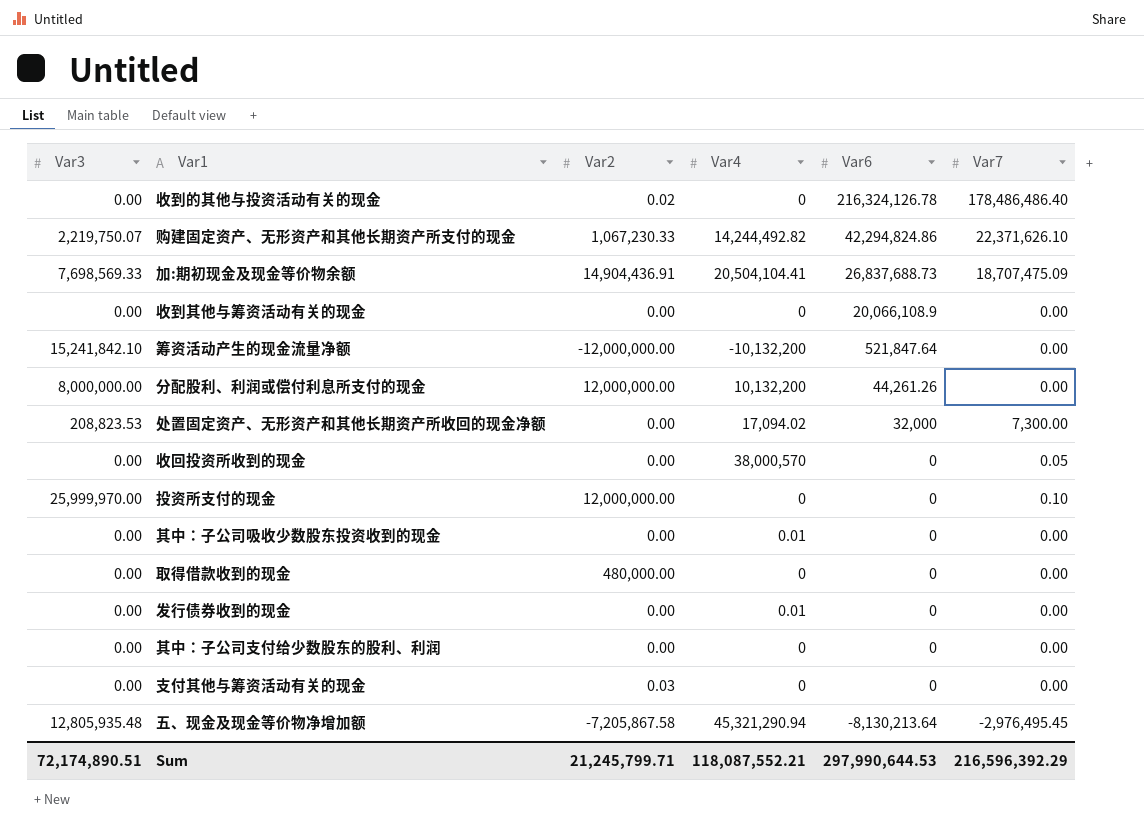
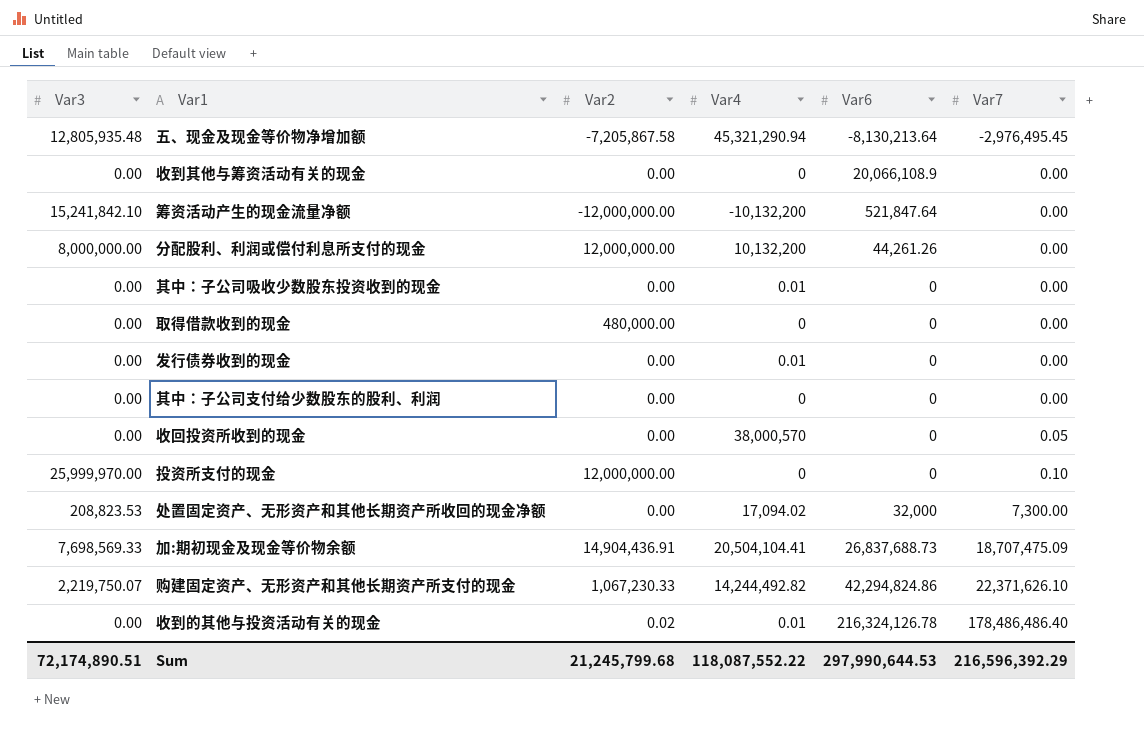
row order: Var6 descending -> Var7 ascending
row 支付其他与筹资活动有关的现金: 0.00 | 0.03 | 0 | 0 | 0.00 -> none
收到的其他与投资活动有关的现金 | Var4: 0 -> 0.01
Sum | Var2: 21,245,799.71 -> 21,245,799.68
Sum | Var4: 118,087,552.21 -> 118,087,552.22

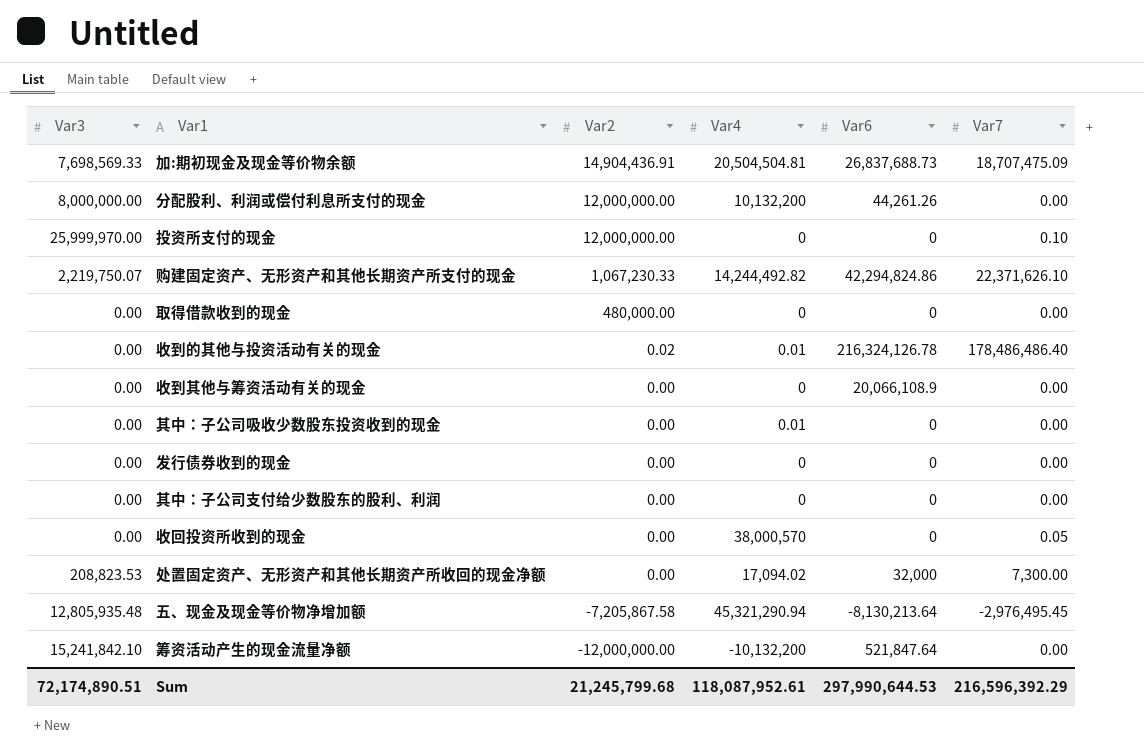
row order: Var7 ascending -> Var2 descending
加:期初现金及现金等价物余额 | Var4: 20,504,104.41 -> 20,504,504.81
发行债券收到的现金 | Var4: 0.01 -> 0
Sum | Var4: 118,087,552.22 -> 118,087,952.61

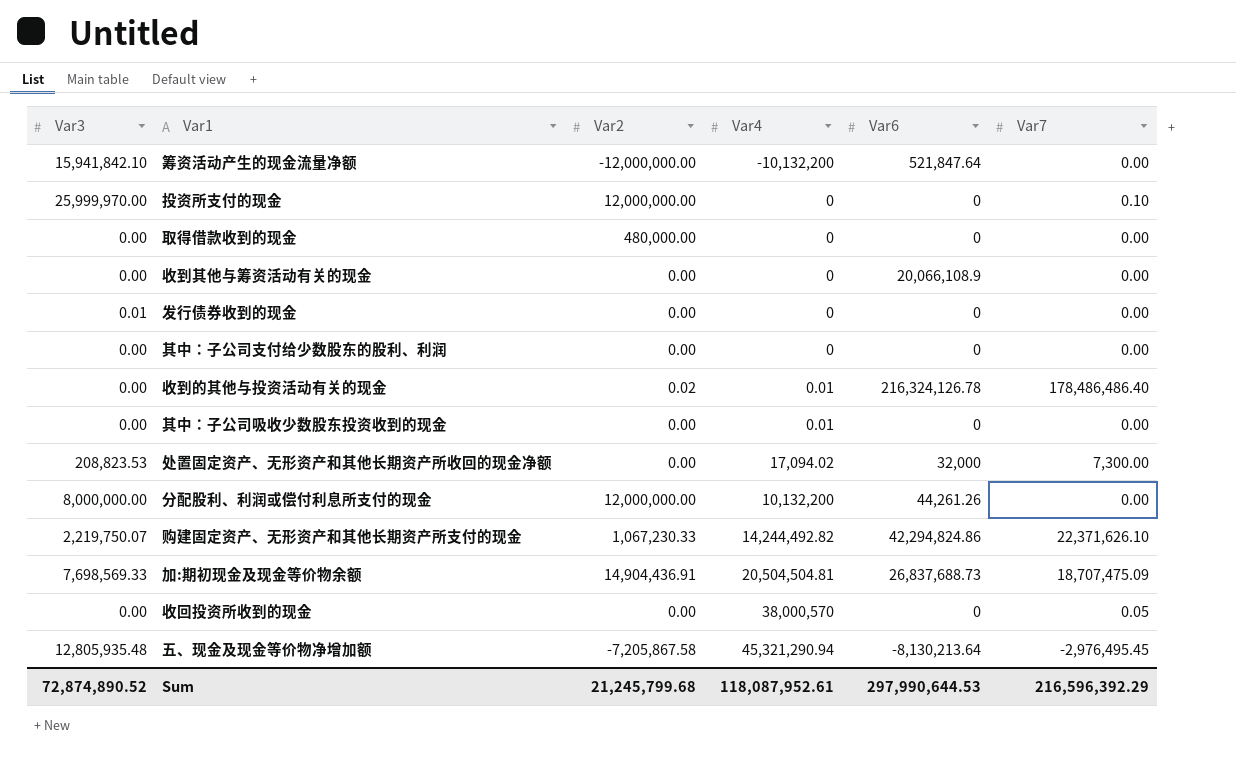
row order: Var2 descending -> Var4 ascending
筹资活动产生的现金流量净额 | Var3: 15,241,842.10 -> 15,941,842.10
发行债券收到的现金 | Var3: 0.00 -> 0.01
Sum | Var3: 72,174,890.51 -> 72,874,890.52

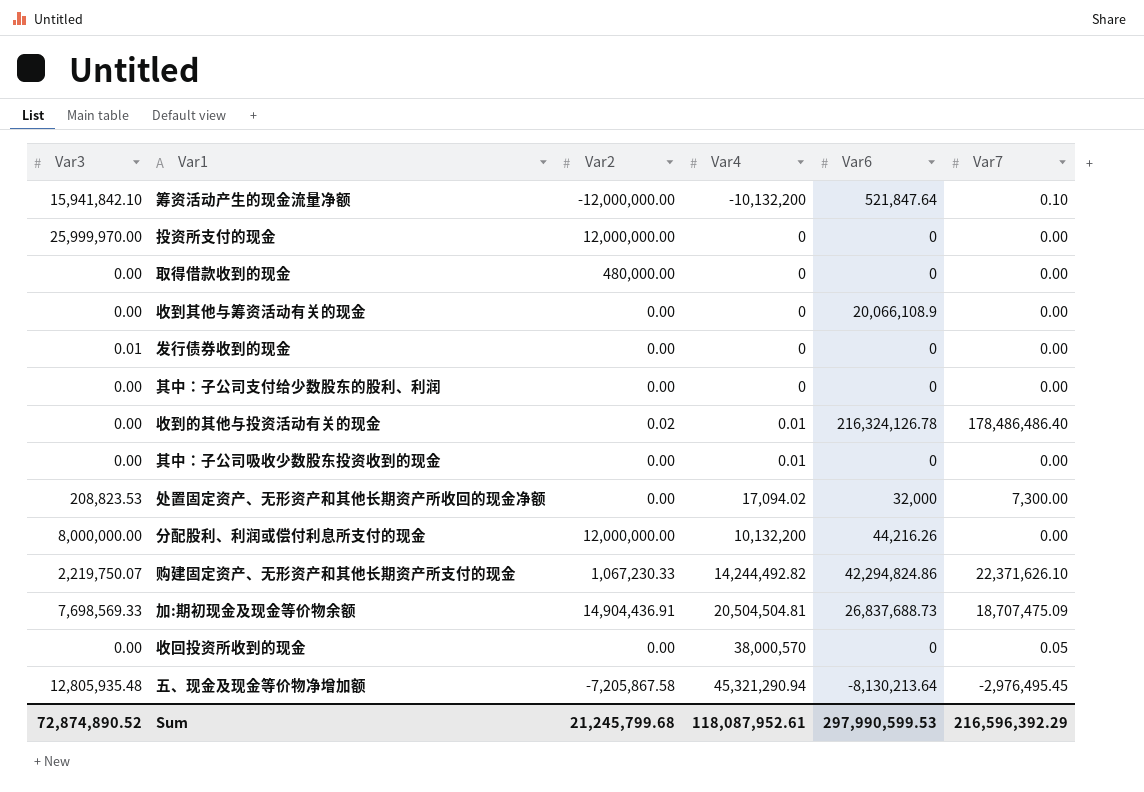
筹资活动产生的现金流量净额 | Var7: 0.00 -> 0.10
投资所支付的现金 | Var7: 0.10 -> 0.00
分配股利、利润或偿付利息所支付的现金 | Var6: 44,261.26 -> 44,216.26
Sum | Var6: 297,990,644.53 -> 297,990,599.53

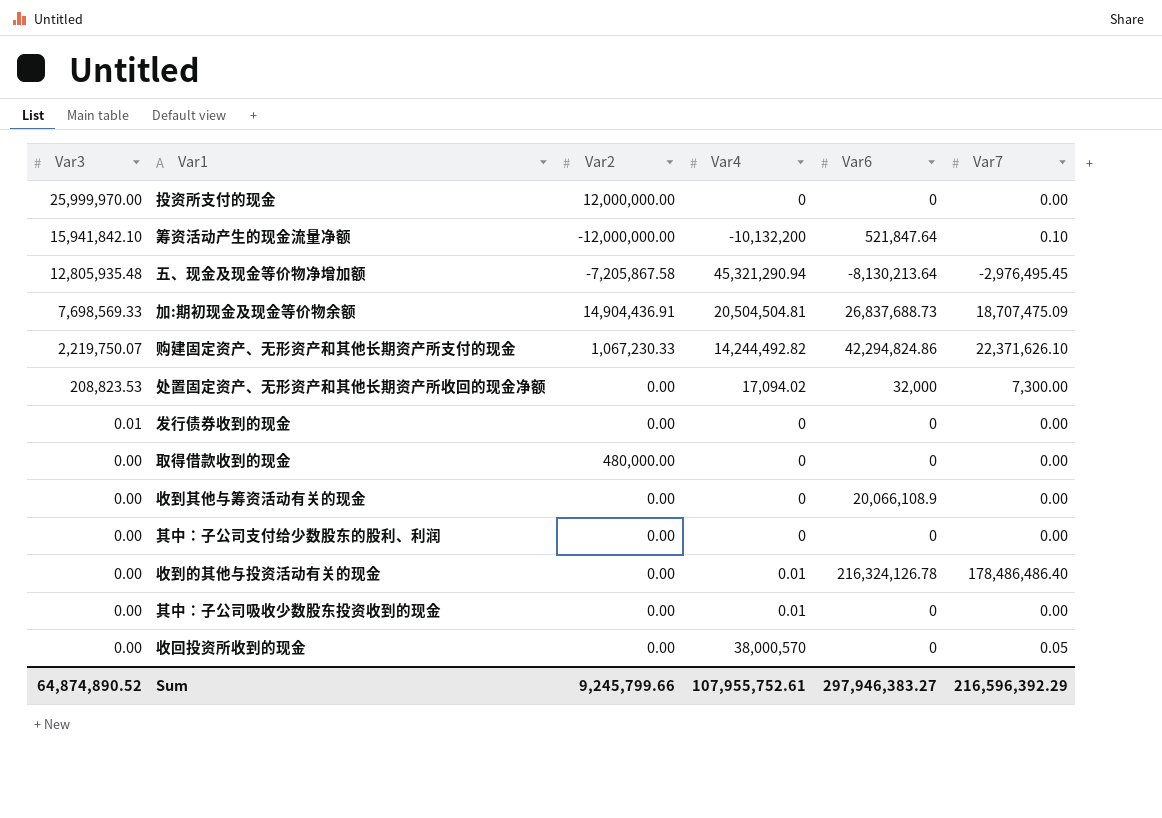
row order: Var4 ascending -> Var3 descending
row 分配股利、利润或偿付利息所支付的现金: 8,000,000.00 | 12,000,000.00 | 10,132,200 | 44,216.26 | 0.00 -> none
收到的其他与投资活动有关的现金 | Var2: 0.02 -> 0.00
Sum | Var3: 72,874,890.52 -> 64,874,890.52
Sum | Var2: 21,245,799.68 -> 9,245,799.66
Sum | Var4: 118,087,952.61 -> 107,955,752.61
Sum | Var6: 297,990,599.53 -> 297,946,383.27

